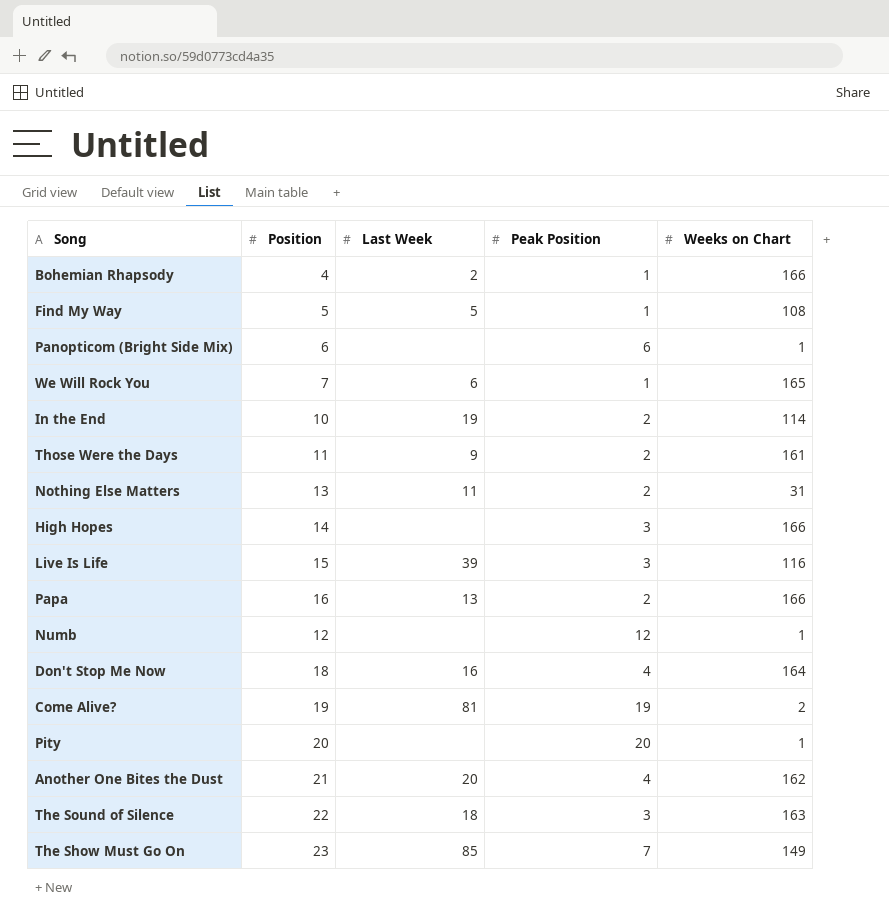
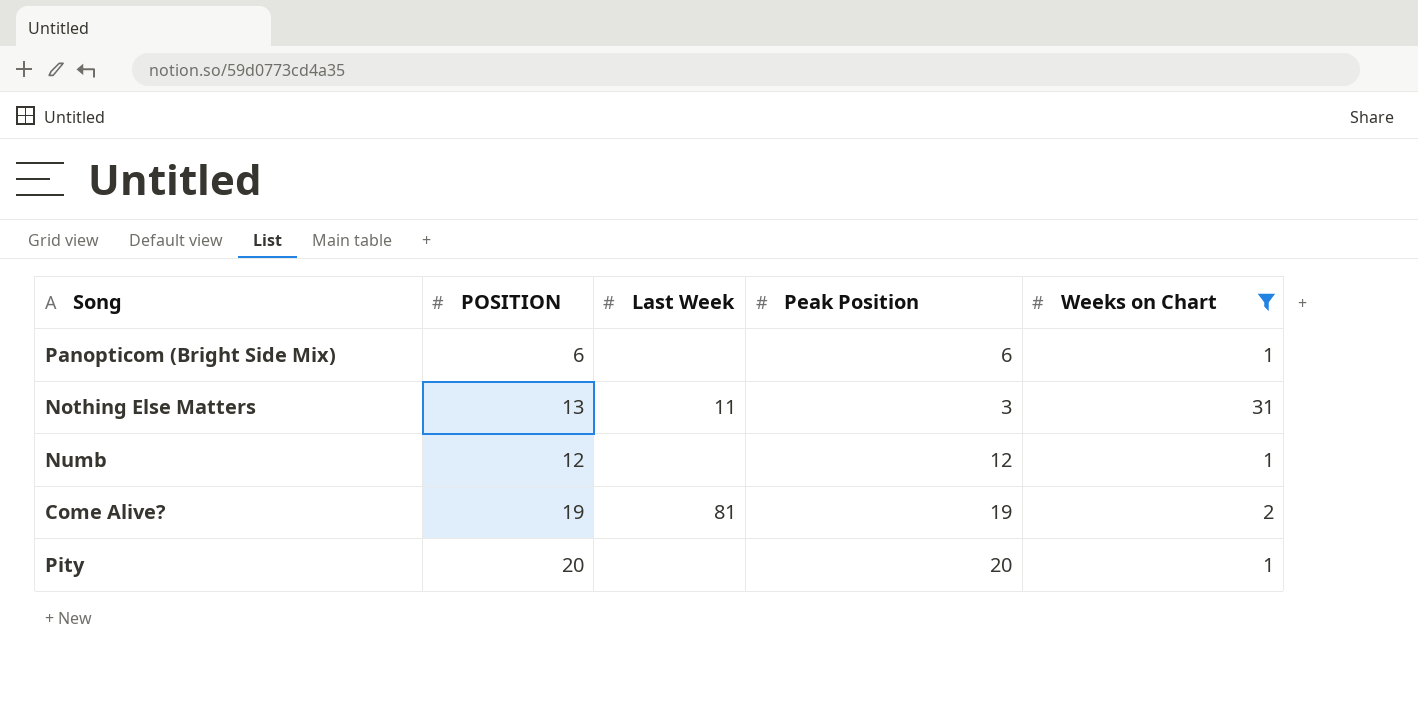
filter: none -> Weeks on Chart <= 31
column name: Position -> POSITION
Nothing Else Matters | Peak Position: 2 -> 3

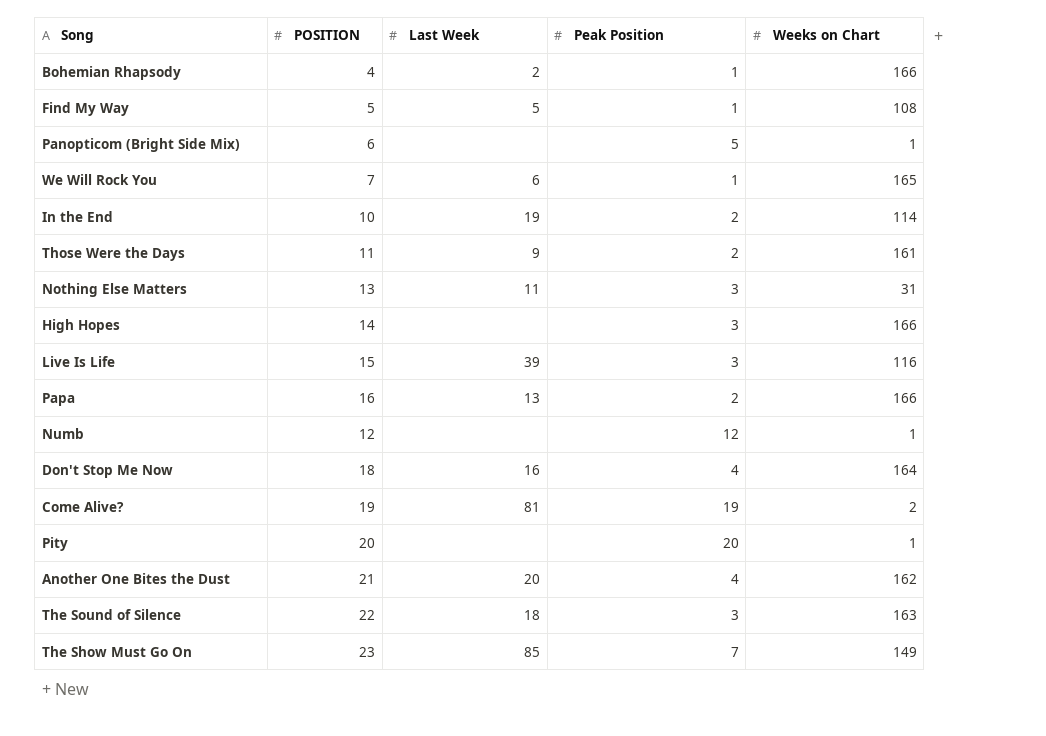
filter: Weeks on Chart <= 31 -> none
Panopticom (Bright Side Mix) | Peak Position: 6 -> 5

